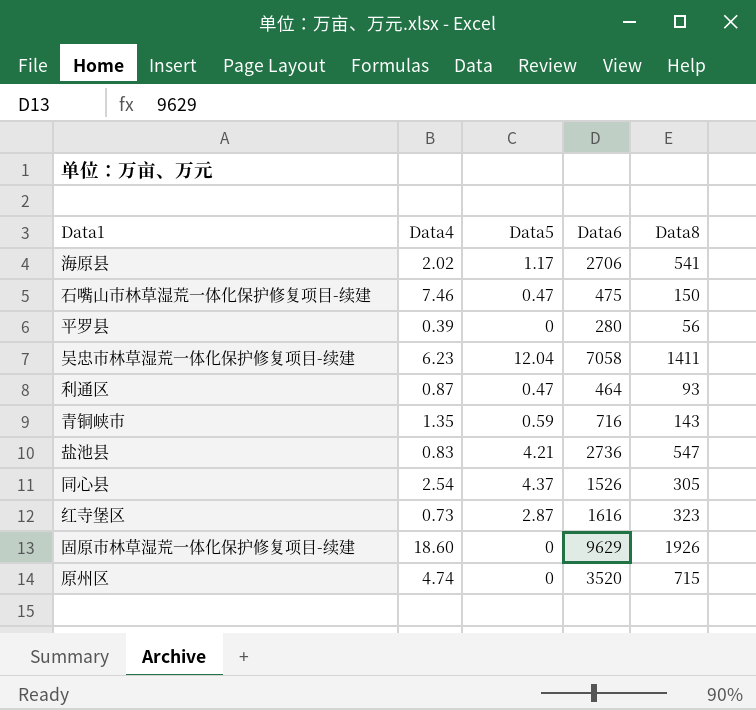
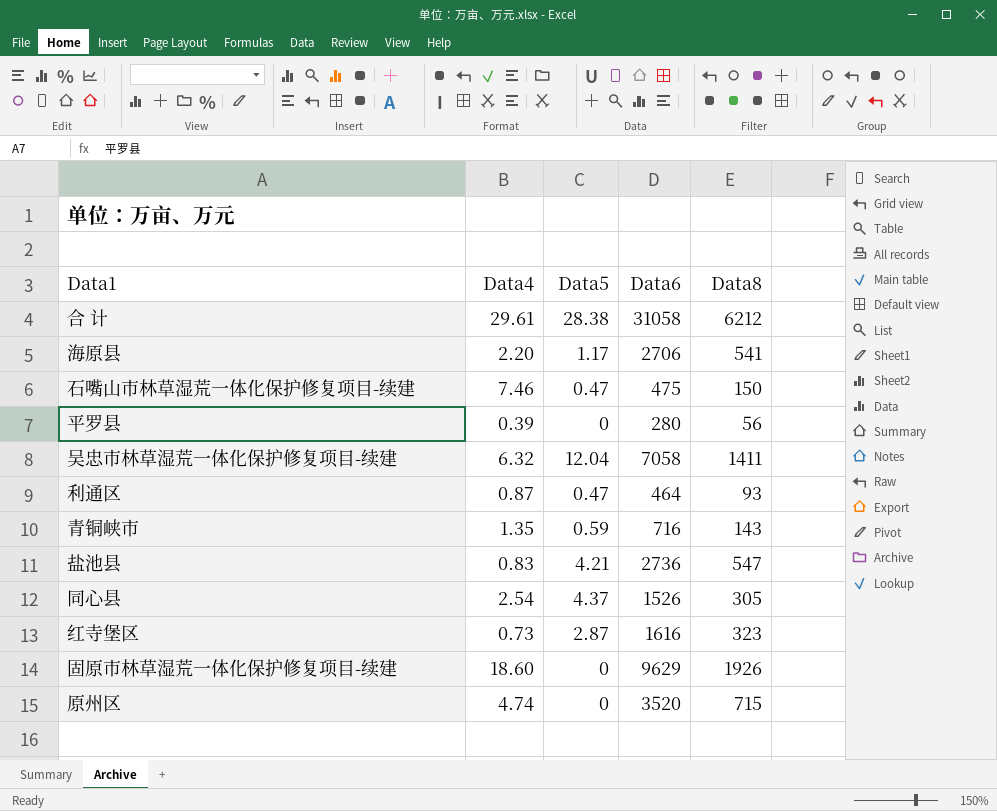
row 合 计: none -> 29.61 | 28.38 | 31058 | 6212
海原县 | Data4: 2.02 -> 2.20
吴忠市林草湿荒一体化保护修复项目-续建 | Data4: 6.23 -> 6.32

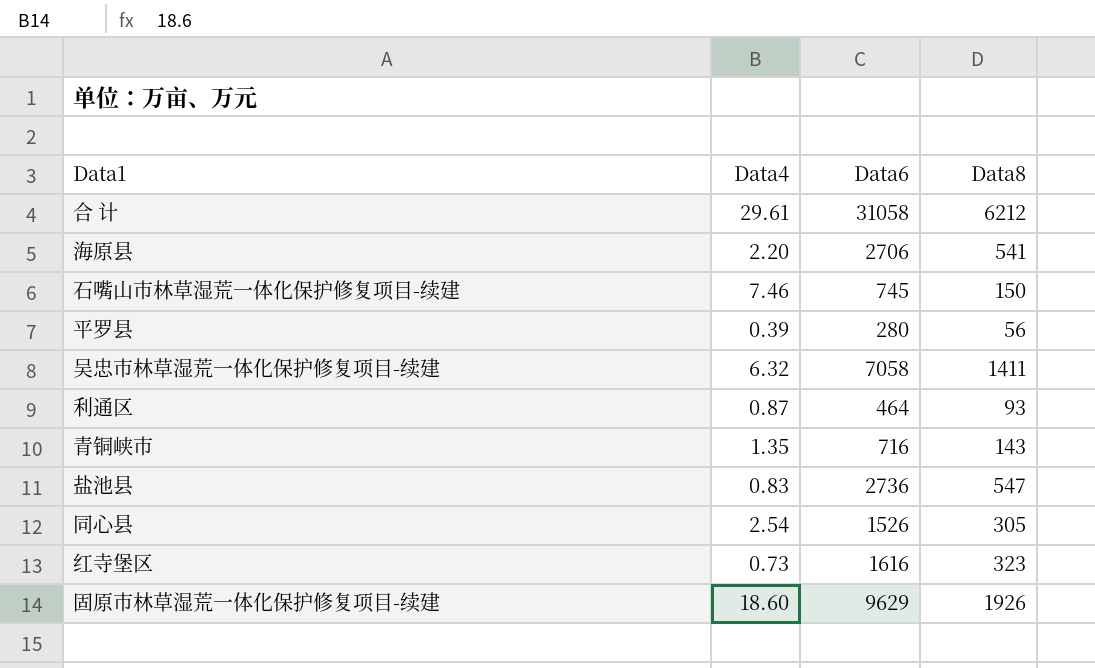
column Data5 | position: 3 -> none
row 原州区: 4.74 | 0 | 3520 | 715 -> none
石嘴山市林草湿荒一体化保护修复项目-续建 | Data6: 475 -> 745

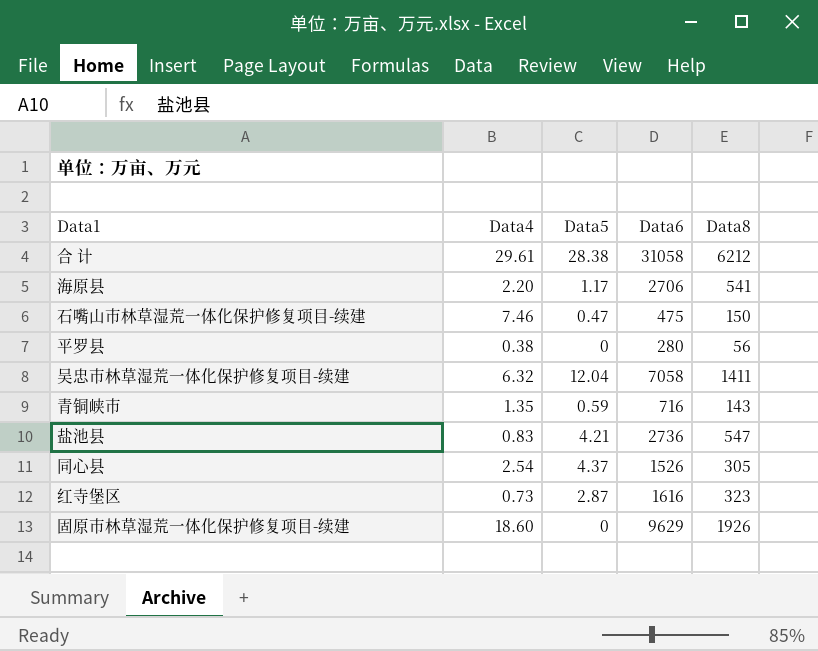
column Data5 | position: none -> 3
row 利通区: 0.87 | 464 | 93 -> none
石嘴山市林草湿荒一体化保护修复项目-续建 | Data6: 745 -> 475
平罗县 | Data4: 0.39 -> 0.38

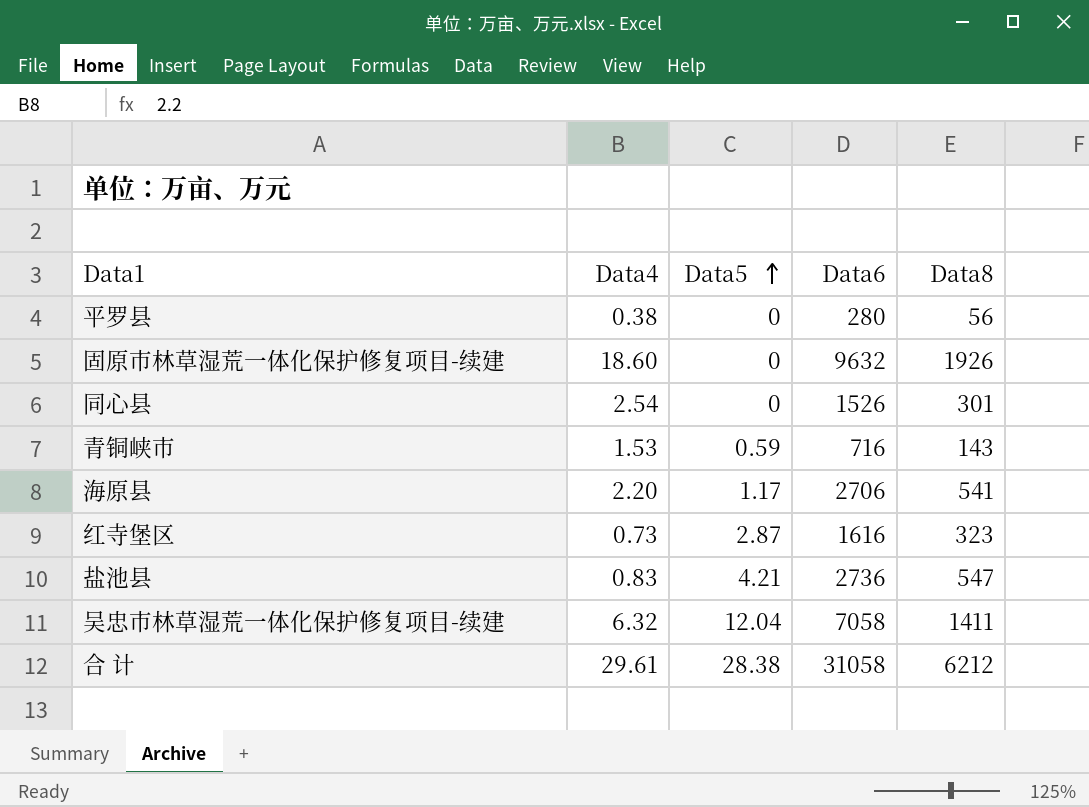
row order: none -> Data5 ascending
row 石嘴山市林草湿荒一体化保护修复项目-续建: 7.46 | 0.47 | 475 | 150 -> none
固原市林草湿荒一体化保护修复项目-续建 | Data6: 9629 -> 9632
同心县 | Data5: 4.37 -> 0
同心县 | Data8: 305 -> 301
青铜峡市 | Data4: 1.35 -> 1.53

